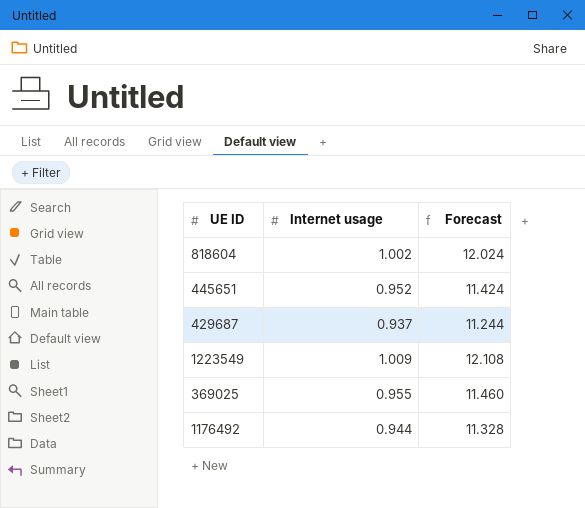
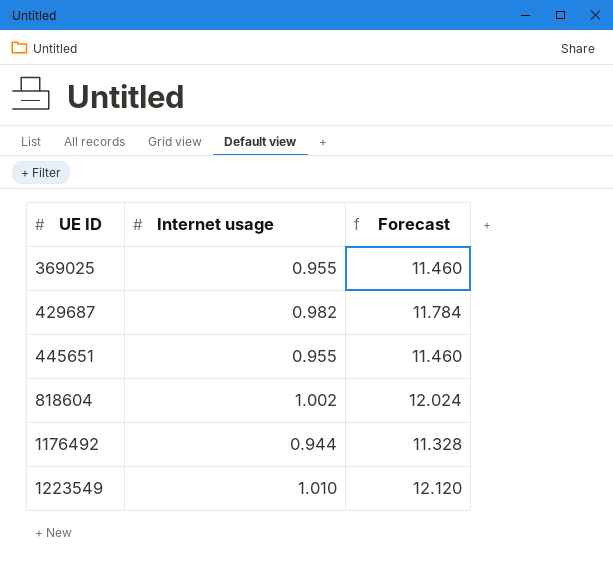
row order: none -> UE ID ascending
429687 | Internet usage: 0.937 -> 0.982
429687 | Forecast: 11.244 -> 11.784
445651 | Internet usage: 0.952 -> 0.955
445651 | Forecast: 11.424 -> 11.460
1223549 | Internet usage: 1.009 -> 1.010
1223549 | Forecast: 12.108 -> 12.120

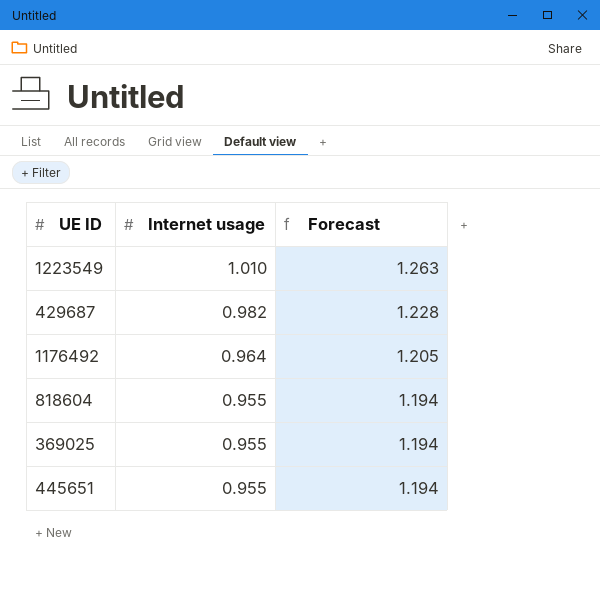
row order: UE ID ascending -> Internet usage descending
column Forecast | formula: [Internet usage] * 12 -> [Internet usage] * 1.25
1176492 | Internet usage: 0.944 -> 0.964
818604 | Internet usage: 1.002 -> 0.955

